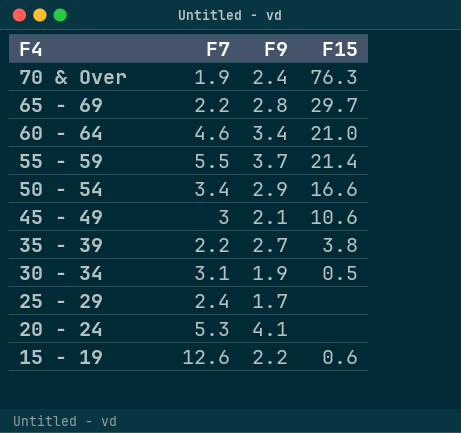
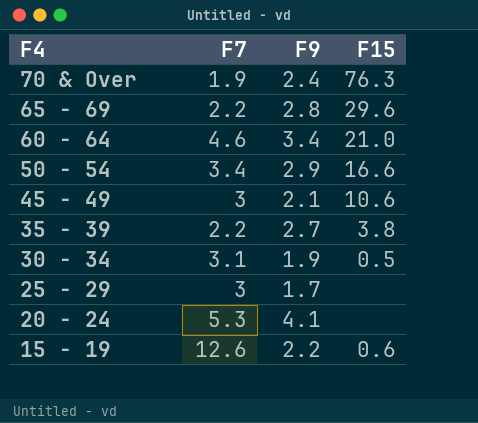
row 55 - 59: 5.5 | 3.7 | 21.4 -> none
65 - 69 | F15: 29.7 -> 29.6
25 - 29 | F7: 2.4 -> 3

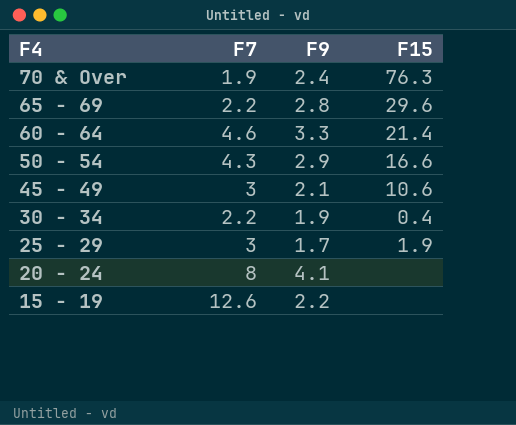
row 35 - 39: 2.2 | 2.7 | 3.8 -> none
60 - 64 | F9: 3.4 -> 3.3
60 - 64 | F15: 21.0 -> 21.4
50 - 54 | F7: 3.4 -> 4.3
30 - 34 | F7: 3.1 -> 2.2
30 - 34 | F15: 0.5 -> 0.4
25 - 29 | F15: none -> 1.9
20 - 24 | F7: 5.3 -> 8
15 - 19 | F15: 0.6 -> none

